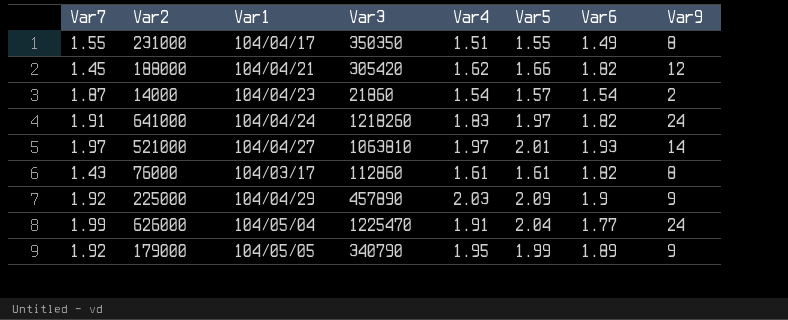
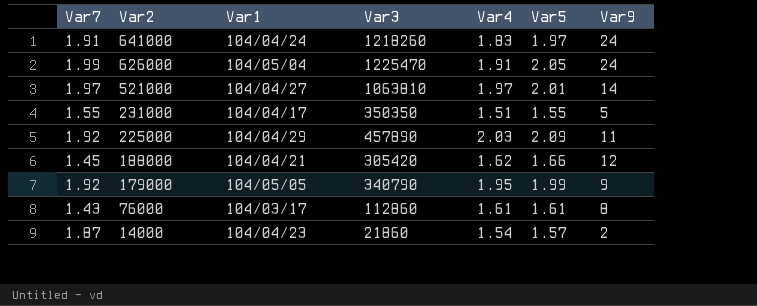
row order: none -> Var2 descending
column Var6 | position: 7 -> none
626000 | Var5: 2.04 -> 2.05
231000 | Var9: 8 -> 5
225000 | Var9: 9 -> 11

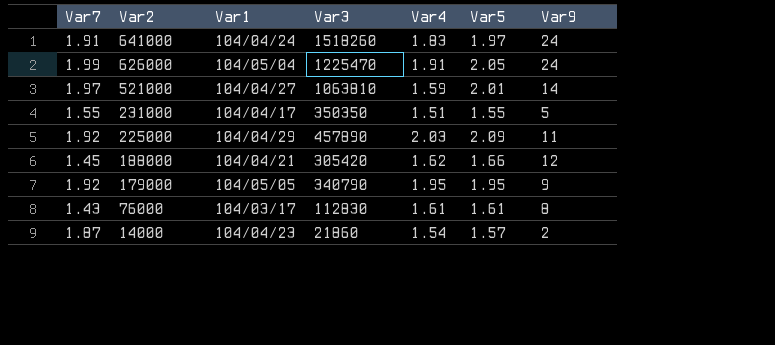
641000 | Var3: 1218260 -> 1518260
521000 | Var4: 1.97 -> 1.59
179000 | Var5: 1.99 -> 1.95
76000 | Var3: 112860 -> 112830

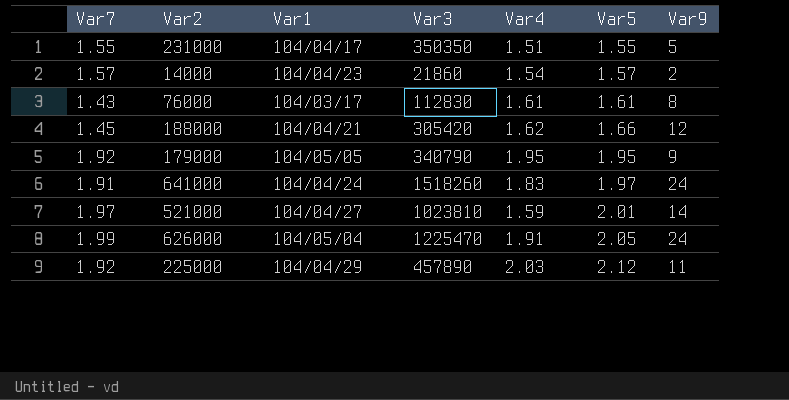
row order: Var2 descending -> Var5 ascending
14000 | Var7: 1.87 -> 1.57
521000 | Var3: 1063810 -> 1023810
225000 | Var5: 2.09 -> 2.12

